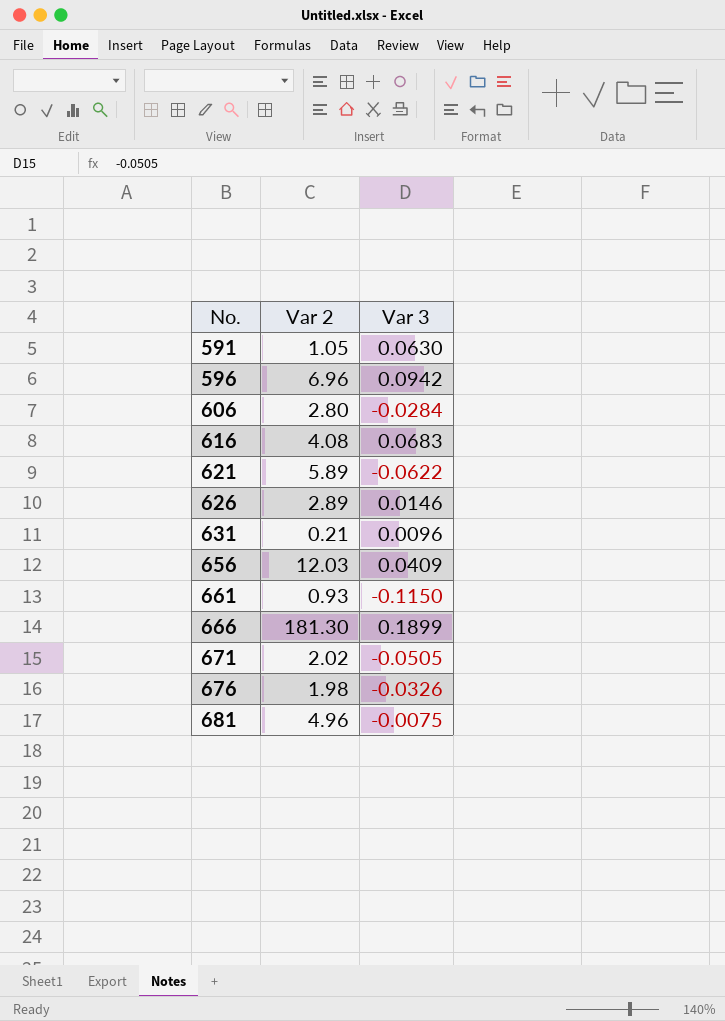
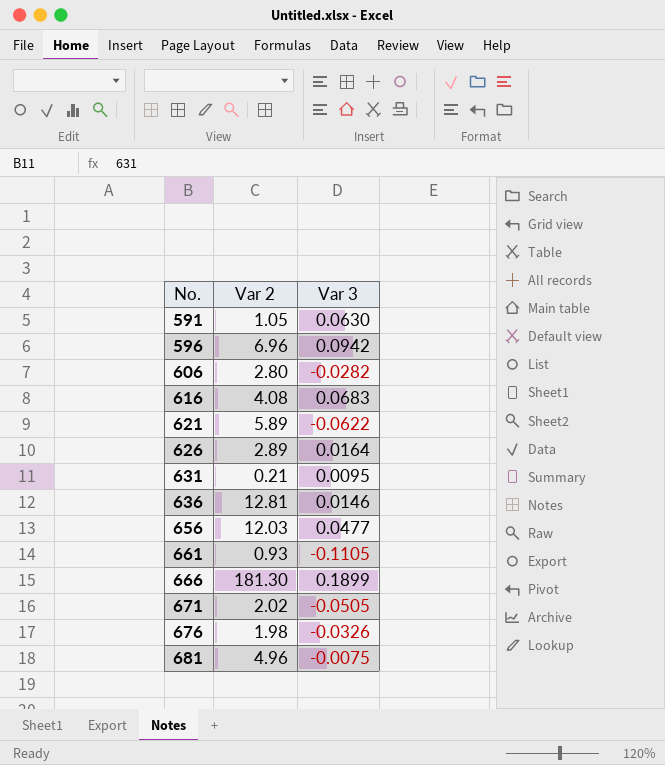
606 | Var 3: -0.0284 -> -0.0282
626 | Var 3: 0.0146 -> 0.0164
631 | Var 3: 0.0096 -> 0.0095
row 636: none -> 12.81 | 0.0146
656 | Var 3: 0.0409 -> 0.0477
661 | Var 3: -0.1150 -> -0.1105

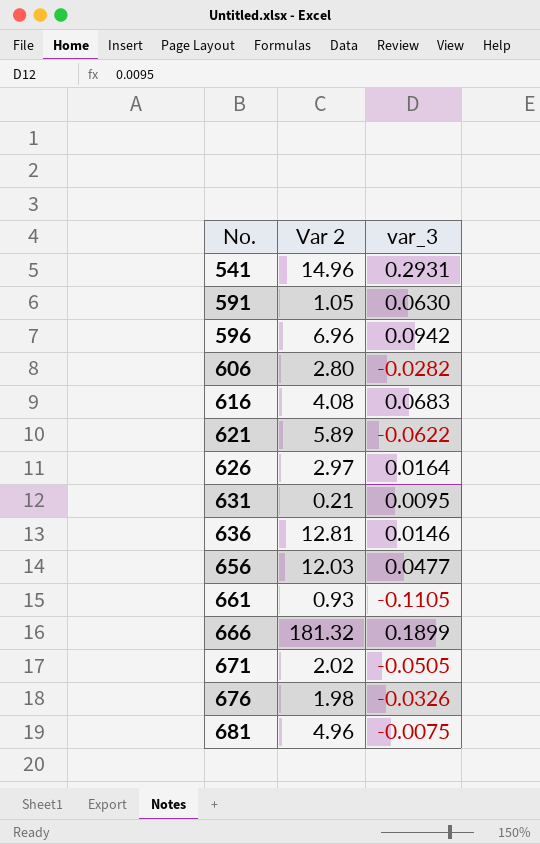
column name: Var 3 -> var_3
row 541: none -> 14.96 | 0.2931
626 | Var 2: 2.89 -> 2.97
666 | Var 2: 181.30 -> 181.32

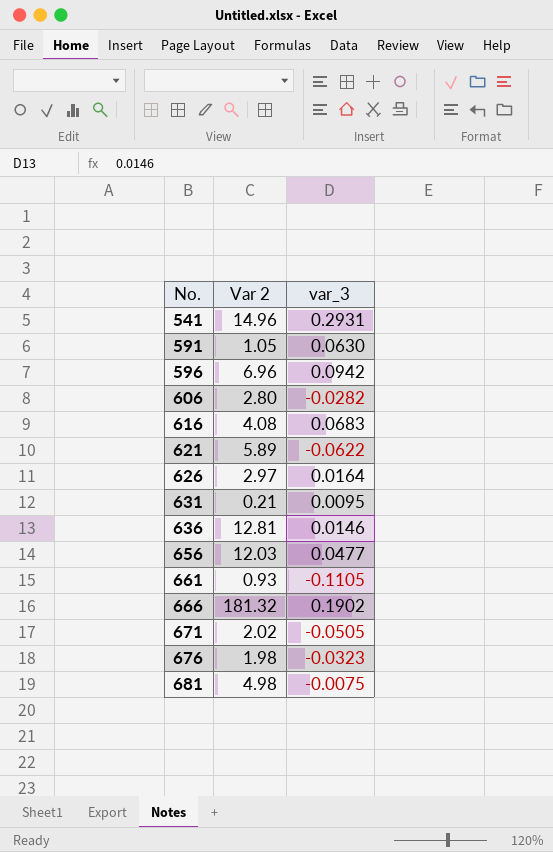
666 | var_3: 0.1899 -> 0.1902
676 | var_3: -0.0326 -> -0.0323
681 | Var 2: 4.96 -> 4.98

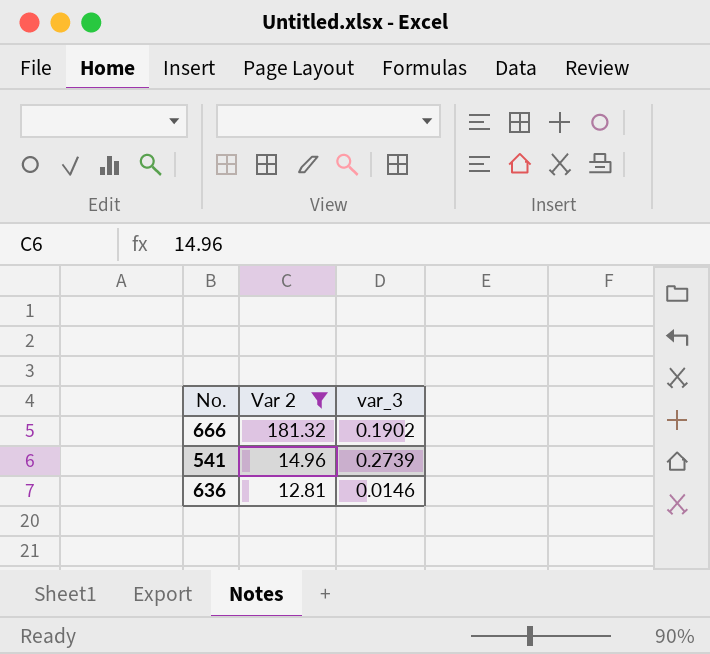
filter: none -> Var 2 >= 12.81
row order: No. ascending -> Var 2 descending
541 | var_3: 0.2931 -> 0.2739

